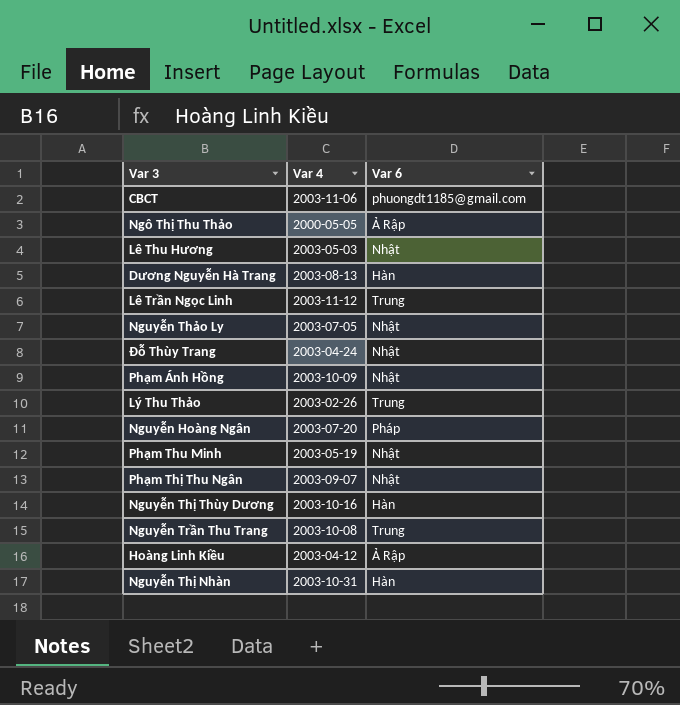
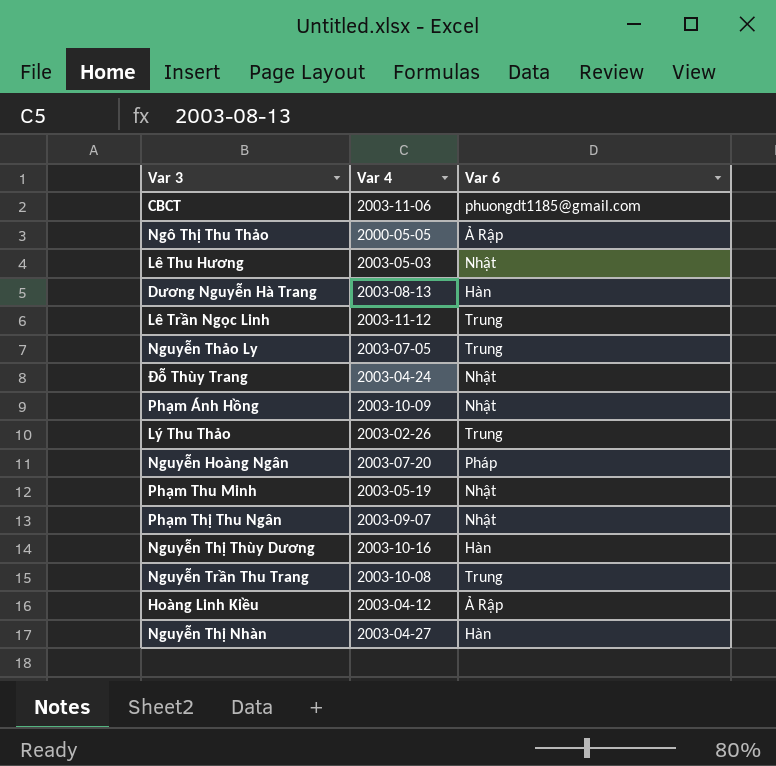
Nguyễn Thảo Ly | Var 6: Nhật -> Trung
Nguyễn Thị Nhàn | Var 4: 2003-10-31 -> 2003-04-27

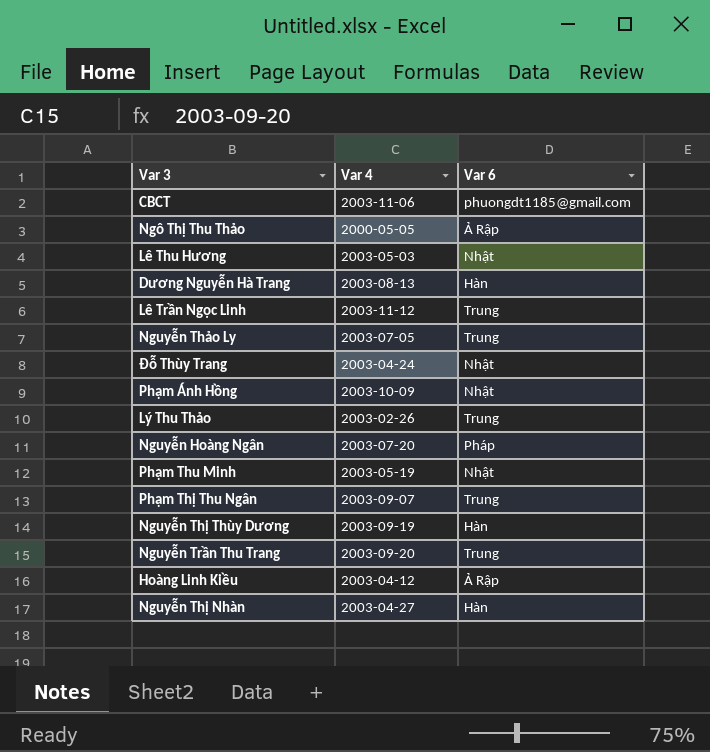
Phạm Thị Thu Ngân | Var 6: Nhật -> Trung
Nguyễn Thị Thùy Dương | Var 4: 2003-10-16 -> 2003-09-19
Nguyễn Trần Thu Trang | Var 4: 2003-10-08 -> 2003-09-20

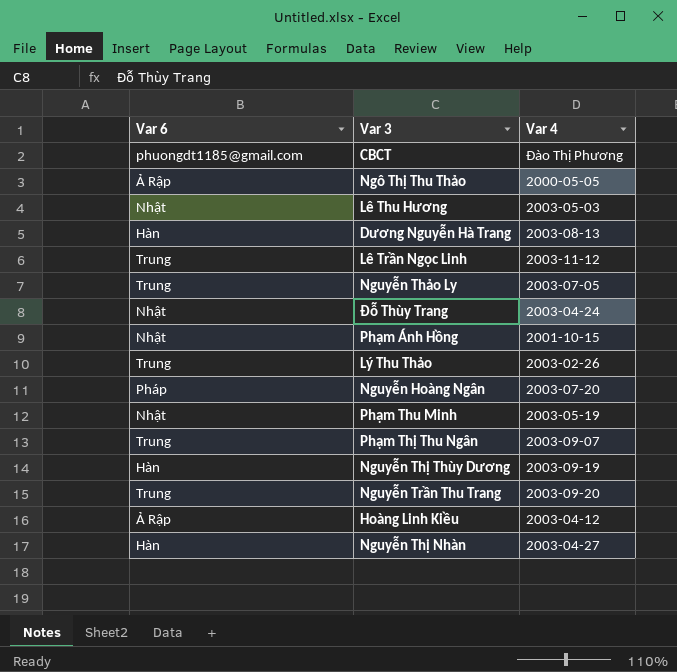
column Var 6 | position: 3 -> 1
CBCT | Var 4: 2003-11-06 -> Đào Thị Phương
Phạm Ánh Hồng | Var 4: 2003-10-09 -> 2001-10-15

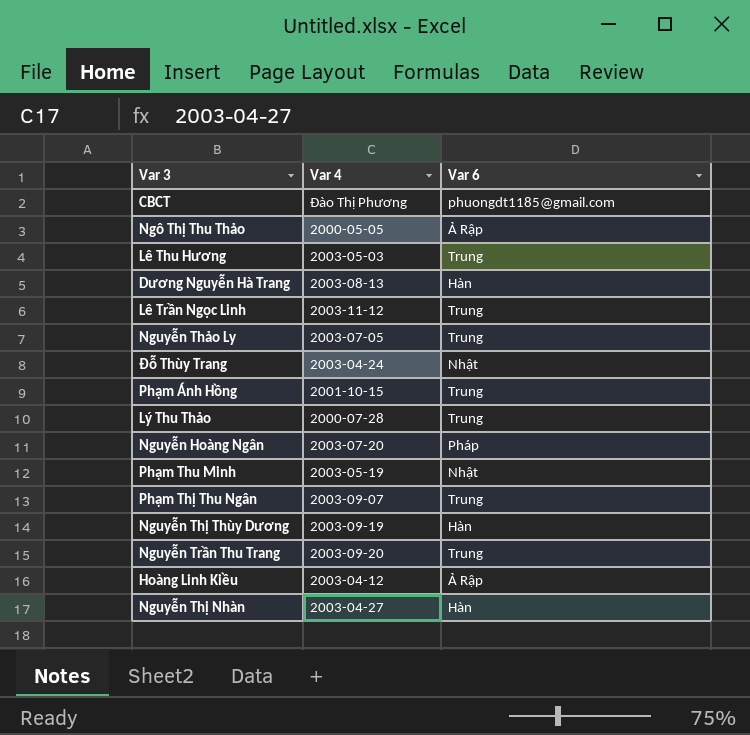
column Var 6 | position: 1 -> 3
Lê Thu Hương | Var 6: Nhật -> Trung
Phạm Ánh Hồng | Var 6: Nhật -> Trung
Lý Thu Thảo | Var 4: 2003-02-26 -> 2000-07-28

